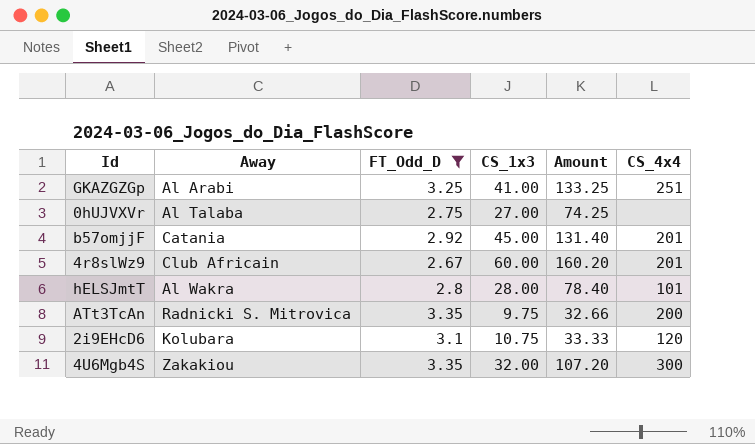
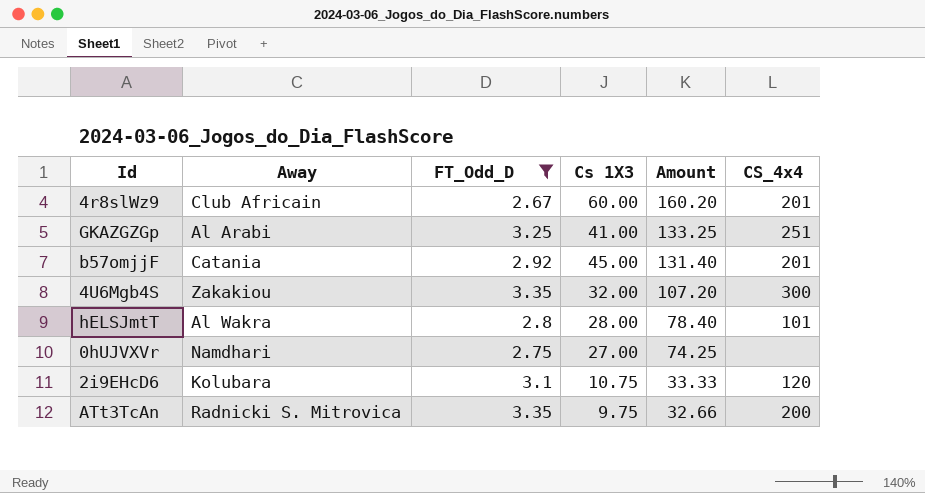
row order: none -> Amount descending
column name: CS_1x3 -> Cs 1X3
0hUJVXVr | Away: Al Talaba -> Namdhari

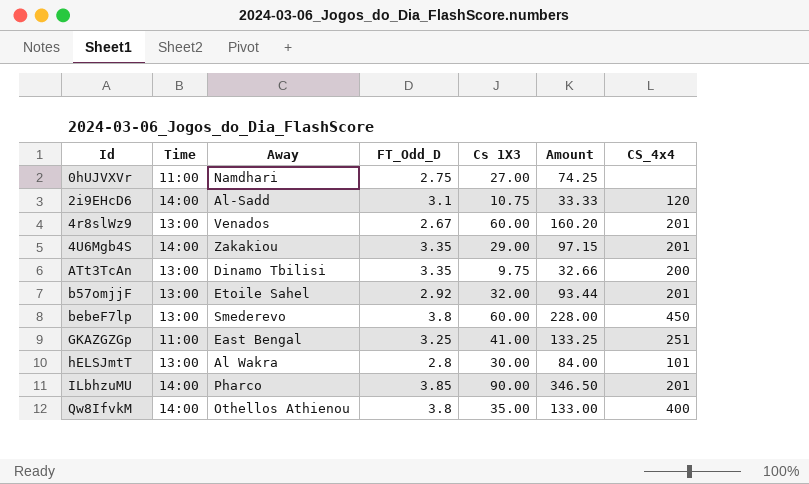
filter: FT_Odd_D <= 3.35 -> none
row order: Amount descending -> Id ascending
column Time | position: none -> 2
2i9EHcD6 | Away: Kolubara -> Al-Sadd
4r8slWz9 | Away: Club Africain -> Venados
4U6Mgb4S | Cs 1X3: 32.00 -> 29.00
4U6Mgb4S | Amount: 107.20 -> 97.15
4U6Mgb4S | CS_4x4: 300 -> 201
ATt3TcAn | Away: Radnicki S. Mitrovica -> Dinamo Tbilisi
b57omjjF | Away: Catania -> Etoile Sahel
b57omjjF | Cs 1X3: 45.00 -> 32.00
b57omjjF | Amount: 131.40 -> 93.44
GKAZGZGp | Away: Al Arabi -> East Bengal
hELSJmtT | Cs 1X3: 28.00 -> 30.00
hELSJmtT | Amount: 78.40 -> 84.00

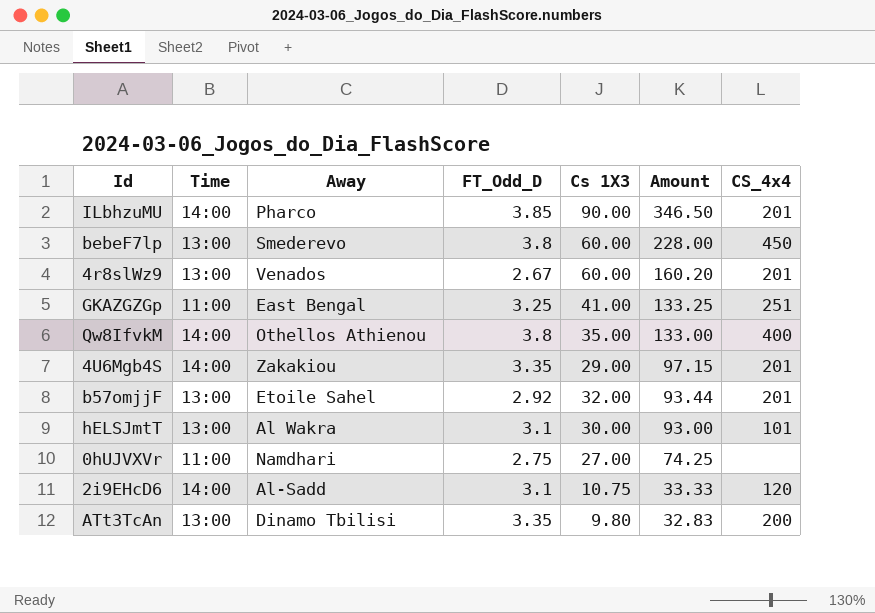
row order: Id ascending -> Amount descending
hELSJmtT | FT_Odd_D: 2.8 -> 3.1
hELSJmtT | Amount: 84.00 -> 93.00
ATt3TcAn | Cs 1X3: 9.75 -> 9.80
ATt3TcAn | Amount: 32.66 -> 32.83

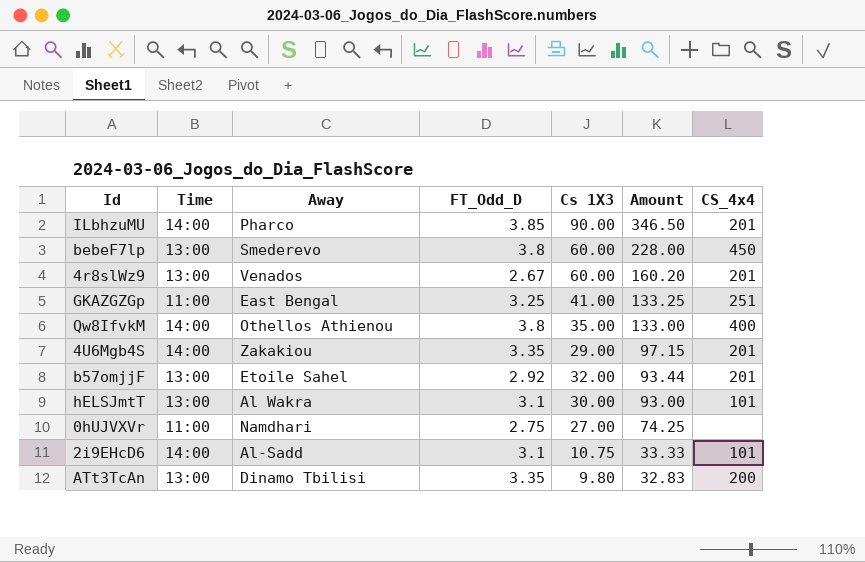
2i9EHcD6 | CS_4x4: 120 -> 101

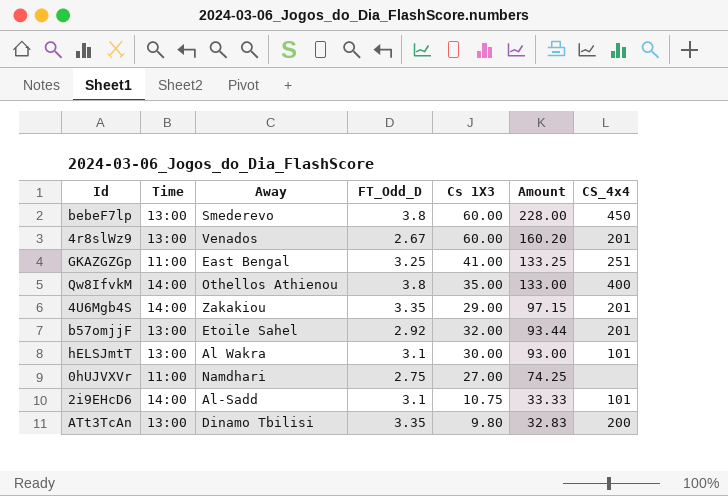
row ILbhzuMU: 14:00 | Pharco | 3.85 | 90.00 | 346.50 | 201 -> none

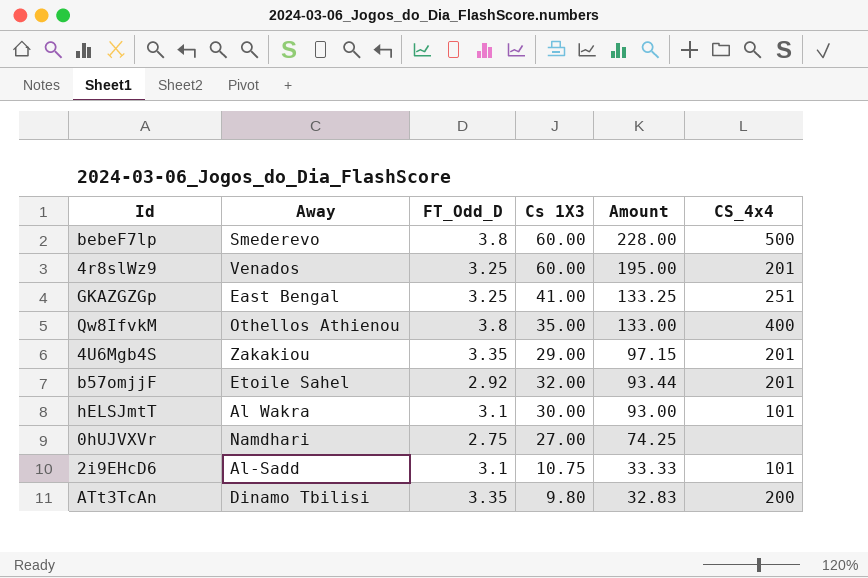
column Time | position: 2 -> none
bebeF7lp | CS_4x4: 450 -> 500
4r8slWz9 | FT_Odd_D: 2.67 -> 3.25
4r8slWz9 | Amount: 160.20 -> 195.00

